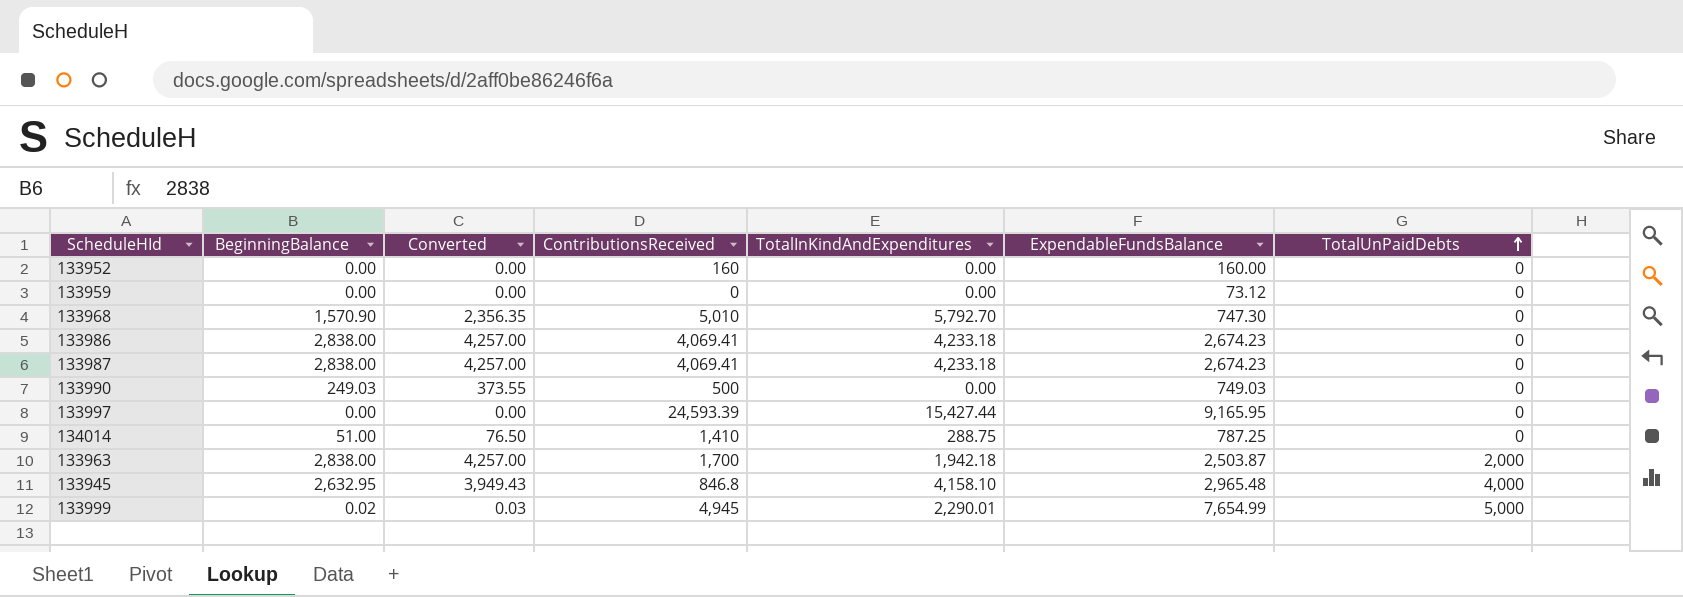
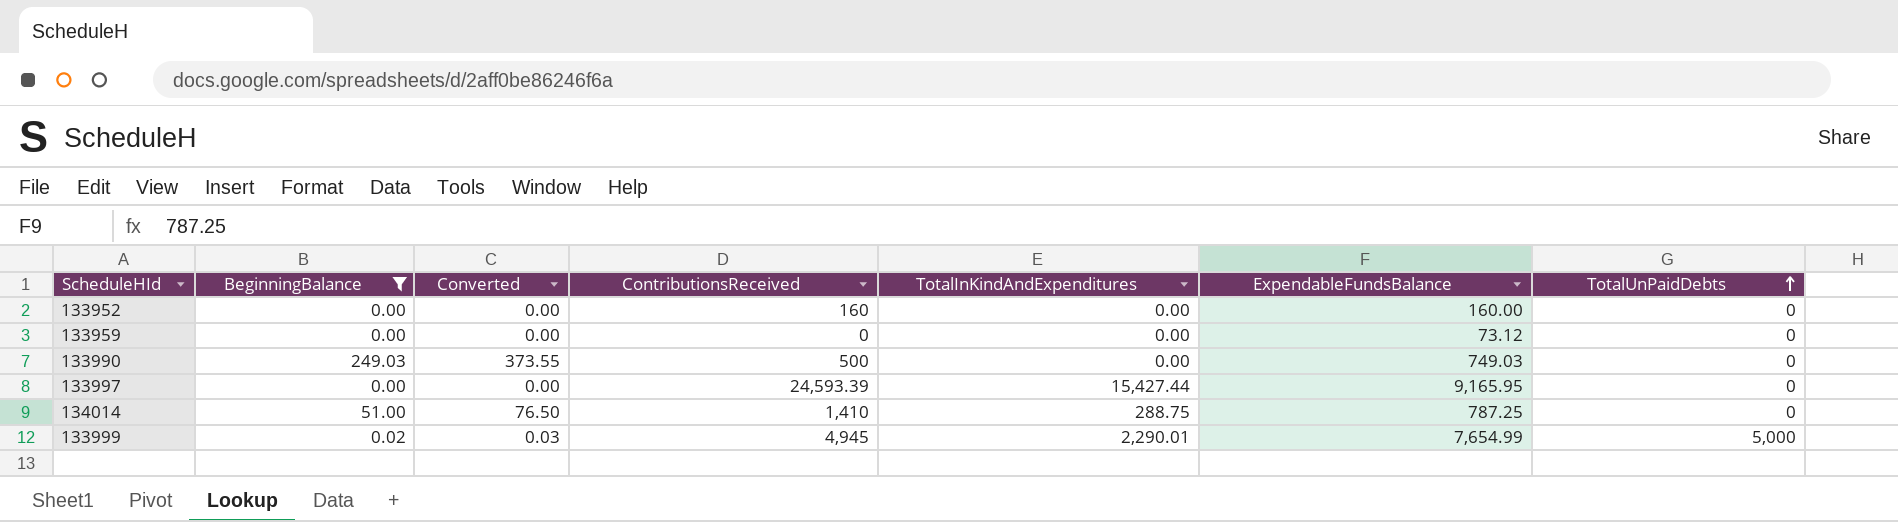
filter: none -> BeginningBalance <= 249.03

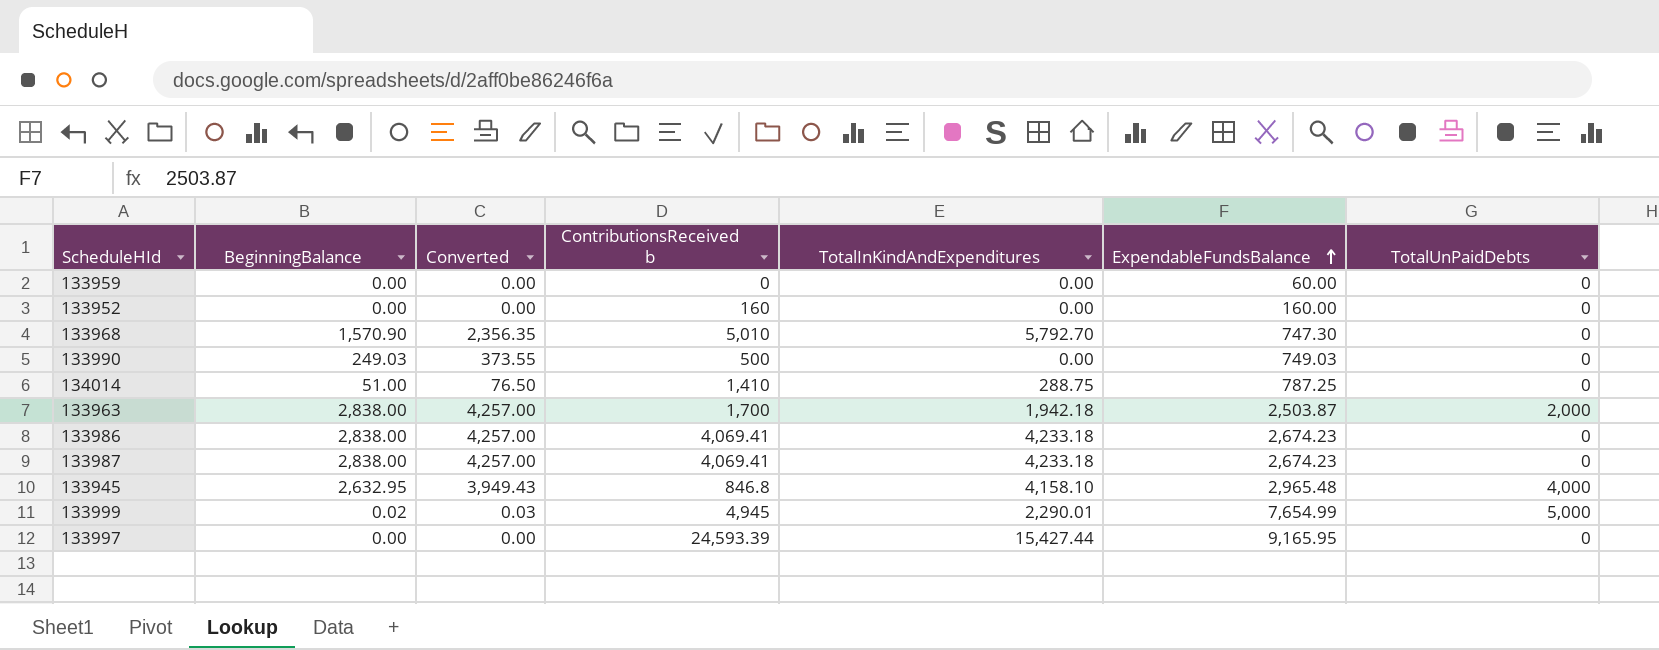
filter: BeginningBalance <= 249.03 -> none
row order: TotalUnPaidDebts ascending -> ExpendableFundsBalance ascending
column name: ContributionsReceived -> ContributionsReceived b
133959 | ExpendableFundsBalance: 73.12 -> 60.00

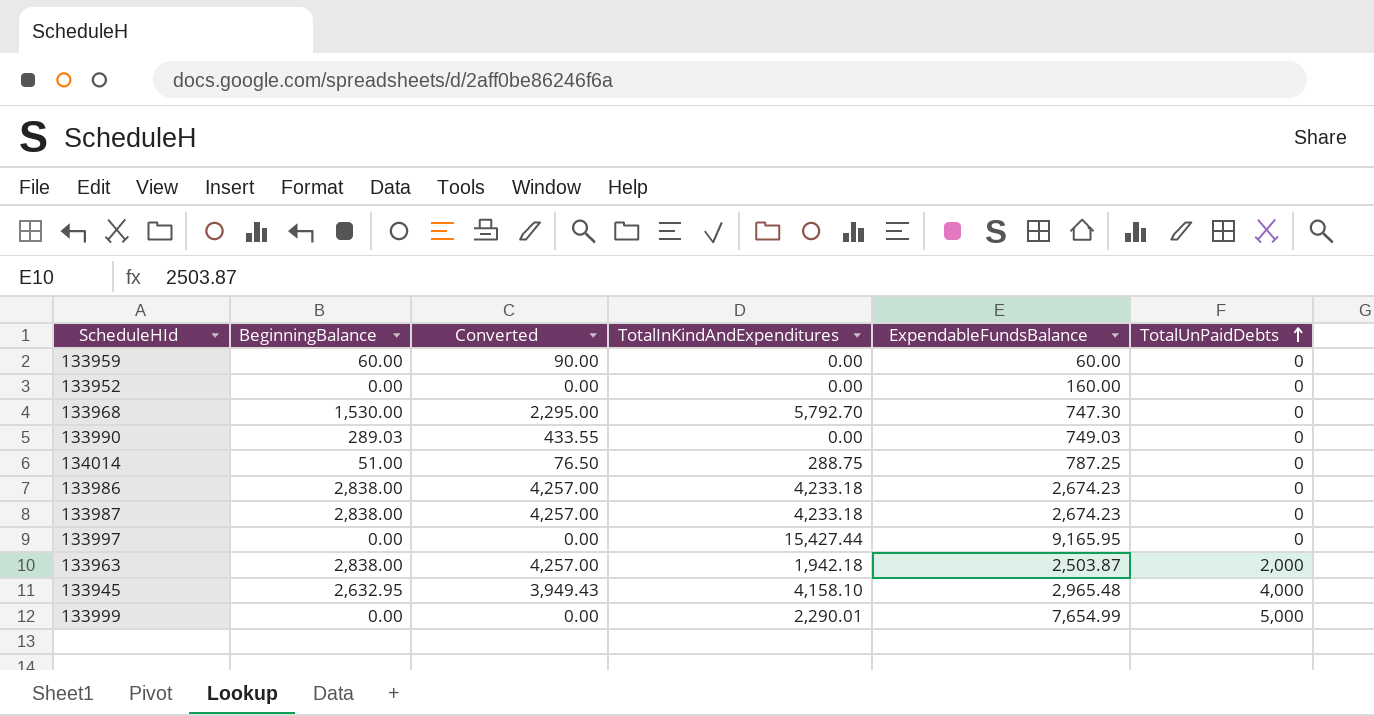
row order: ExpendableFundsBalance ascending -> TotalUnPaidDebts ascending
column ContributionsReceived b | position: 4 -> none
133959 | BeginningBalance: 0.00 -> 60.00
133959 | Converted: 0.00 -> 90.00
133968 | BeginningBalance: 1,570.90 -> 1,530.00
133968 | Converted: 2,356.35 -> 2,295.00
133990 | BeginningBalance: 249.03 -> 289.03
133990 | Converted: 373.55 -> 433.55
133999 | BeginningBalance: 0.02 -> 0.00
133999 | Converted: 0.03 -> 0.00

